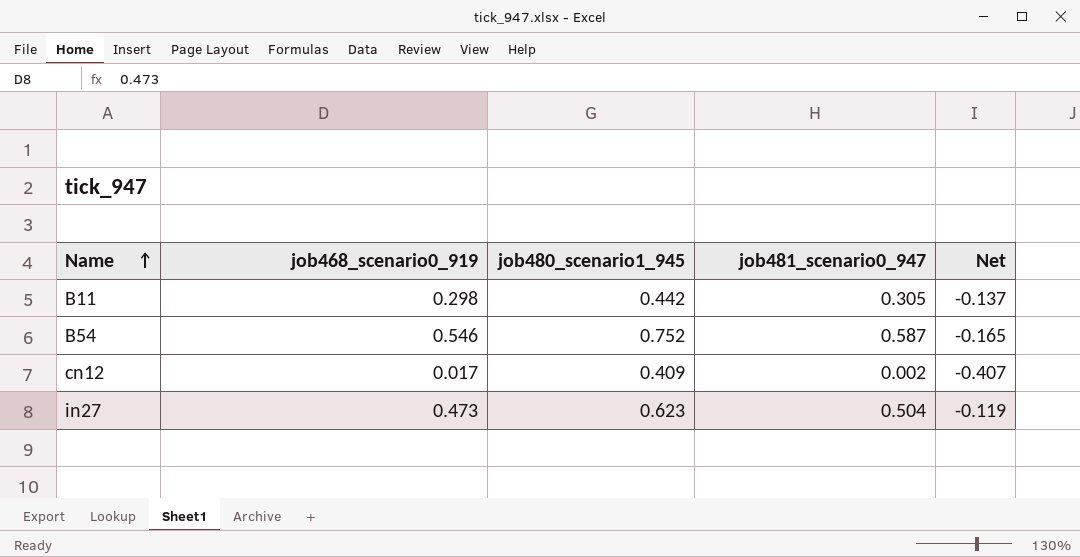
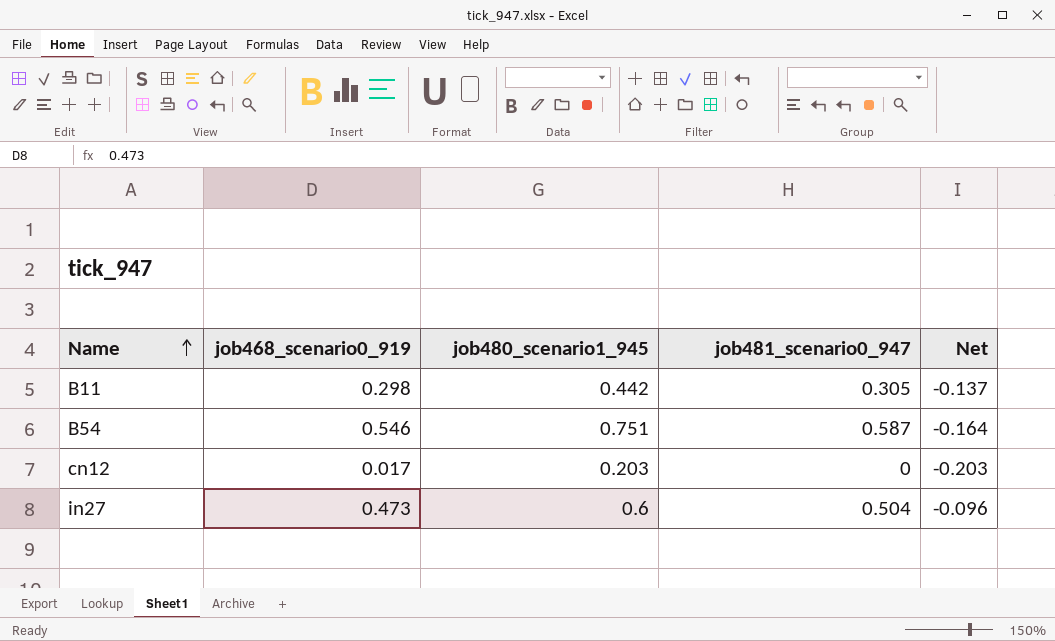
B54 | job480_scenario1_945: 0.752 -> 0.751
B54 | Net: -0.165 -> -0.164
cn12 | job480_scenario1_945: 0.409 -> 0.203
cn12 | job481_scenario0_947: 0.002 -> 0
cn12 | Net: -0.407 -> -0.203
in27 | job480_scenario1_945: 0.623 -> 0.6
in27 | Net: -0.119 -> -0.096

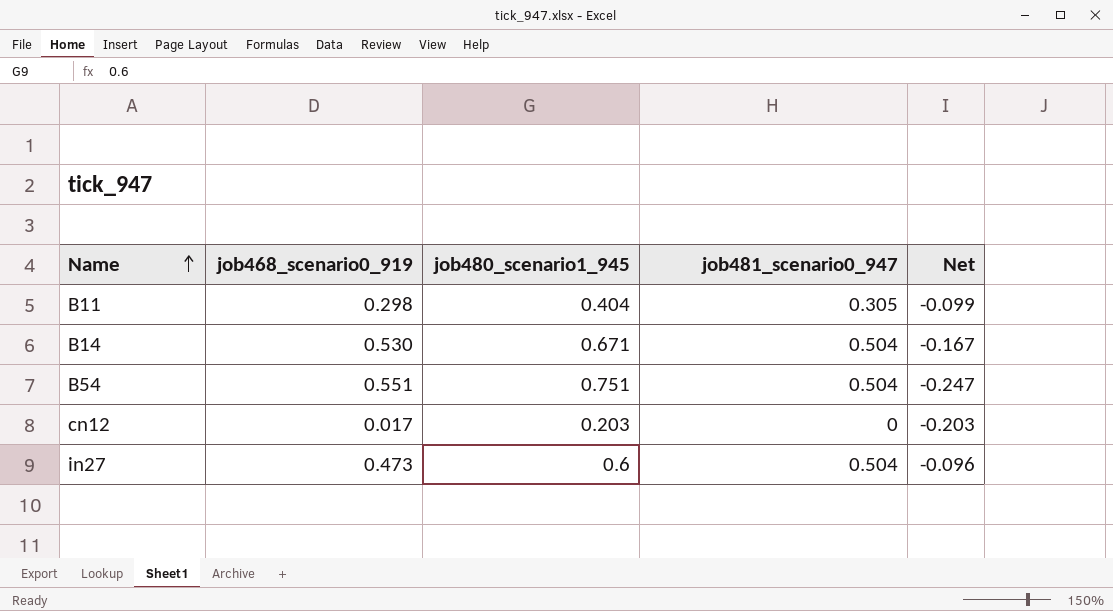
B11 | job480_scenario1_945: 0.442 -> 0.404
B11 | Net: -0.137 -> -0.099
row B14: none -> 0.530 | 0.671 | 0.504 | -0.167
B54 | job468_scenario0_919: 0.546 -> 0.551
B54 | job481_scenario0_947: 0.587 -> 0.504
B54 | Net: -0.164 -> -0.247

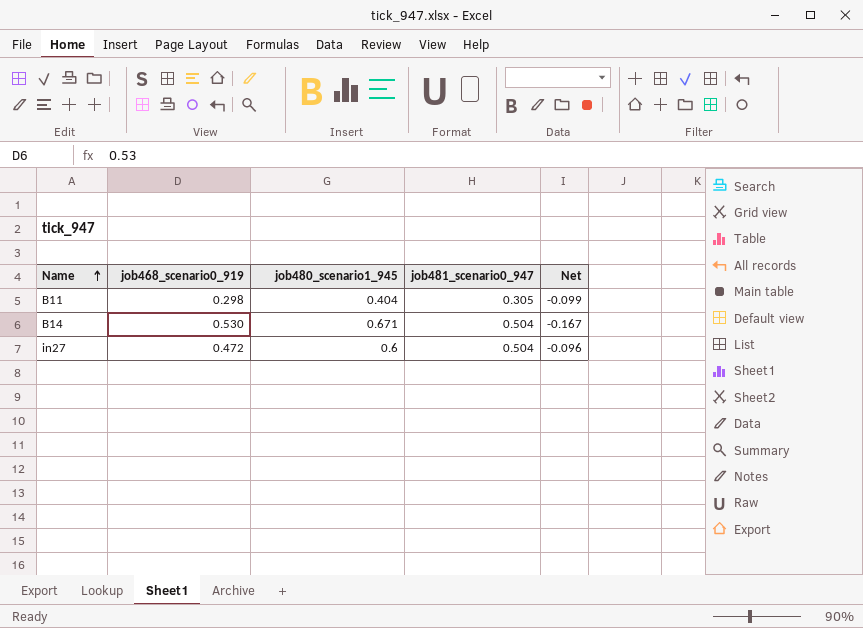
row B54: 0.551 | 0.751 | 0.504 | -0.247 -> none
row cn12: 0.017 | 0.203 | 0 | -0.203 -> none
in27 | job468_scenario0_919: 0.473 -> 0.472

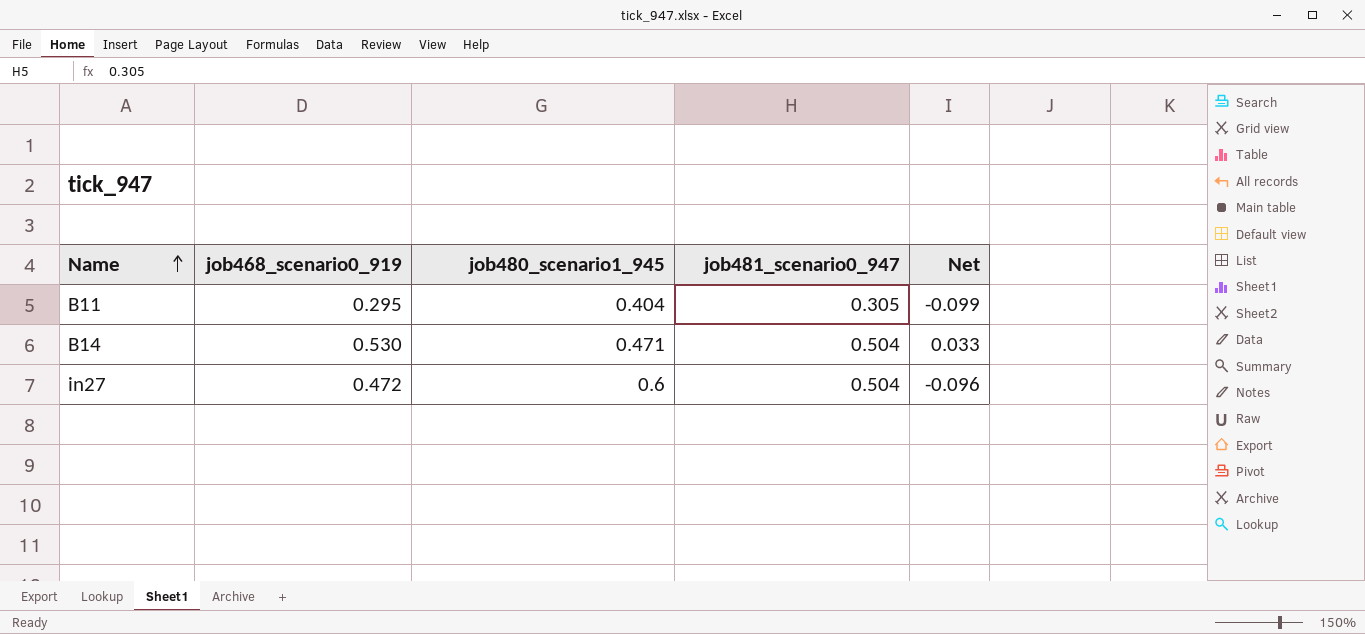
B11 | job468_scenario0_919: 0.298 -> 0.295
B14 | job480_scenario1_945: 0.671 -> 0.471
B14 | Net: -0.167 -> 0.033

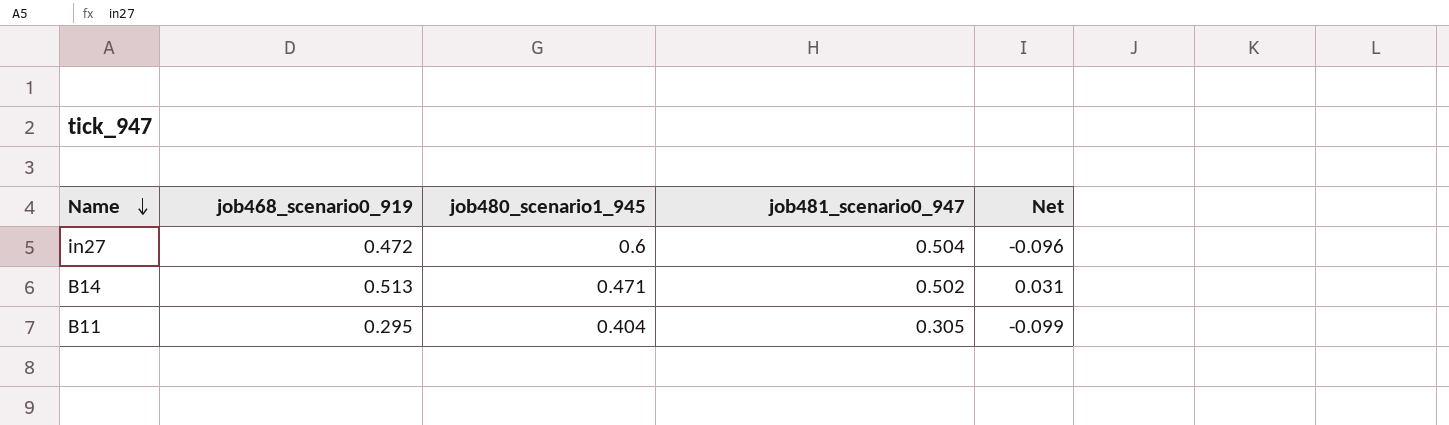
row order: Name ascending -> Name descending
B14 | job468_scenario0_919: 0.530 -> 0.513
B14 | job481_scenario0_947: 0.504 -> 0.502
B14 | Net: 0.033 -> 0.031

